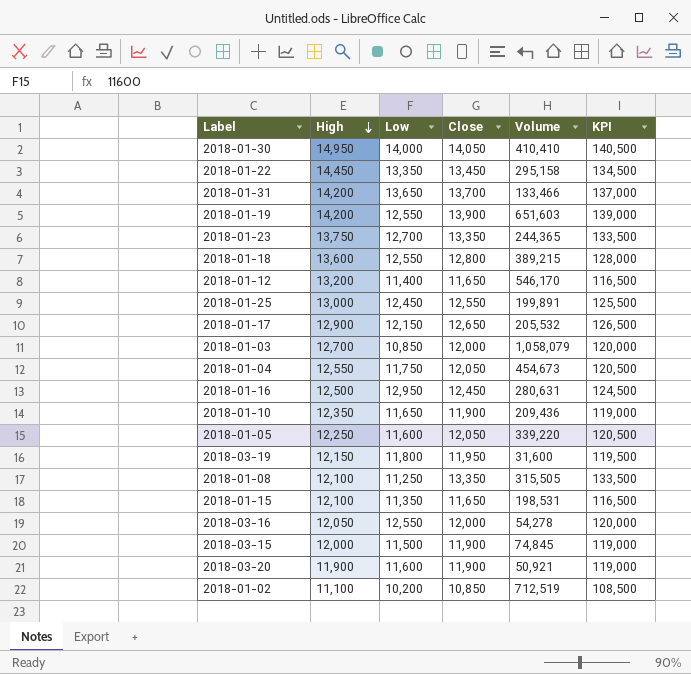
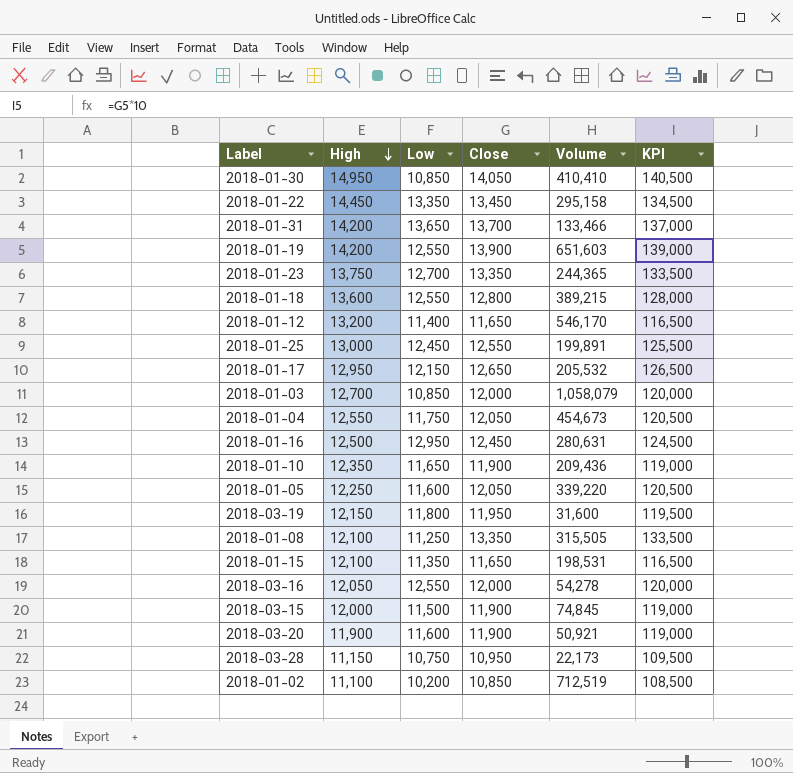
2018-01-30 | Low: 14,000 -> 10,850
2018-01-17 | High: 12,900 -> 12,950
row 2018-03-28: none -> 11,150 | 10,750 | 10,950 | 22,173 | 109,500

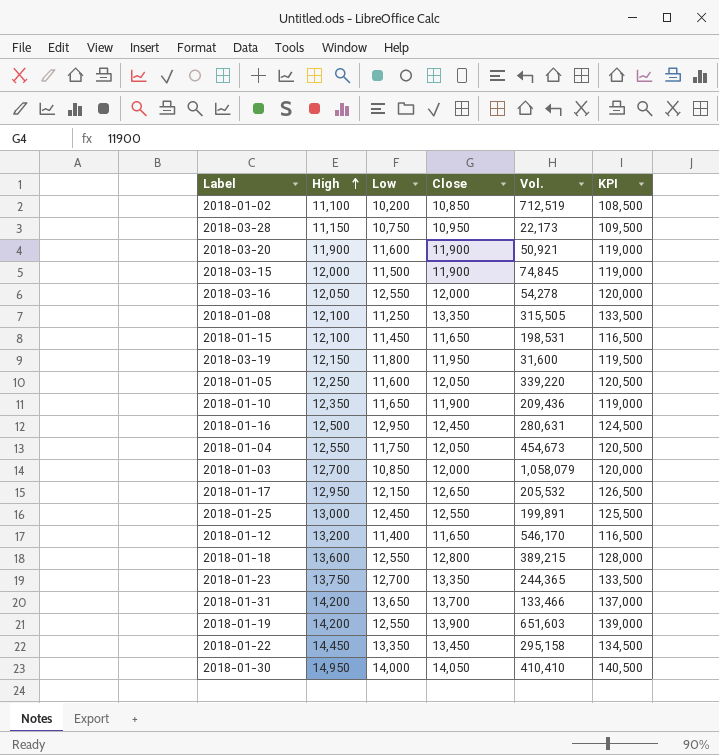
row order: High descending -> High ascending
column name: Volume -> Vol.
2018-01-15 | Low: 11,350 -> 11,450
2018-01-30 | Low: 10,850 -> 14,000

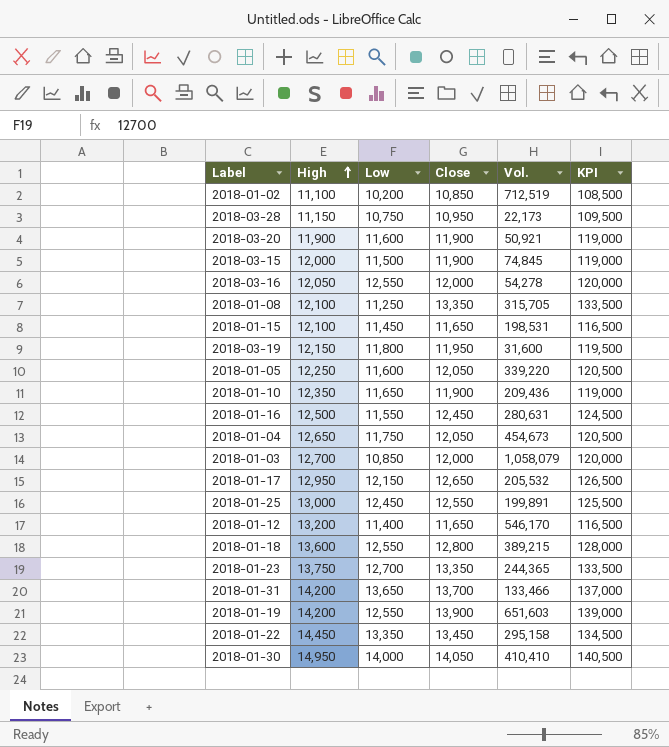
2018-01-08 | Vol.: 315,505 -> 315,705
2018-01-16 | Low: 12,950 -> 11,550
2018-01-04 | High: 12,550 -> 12,650

